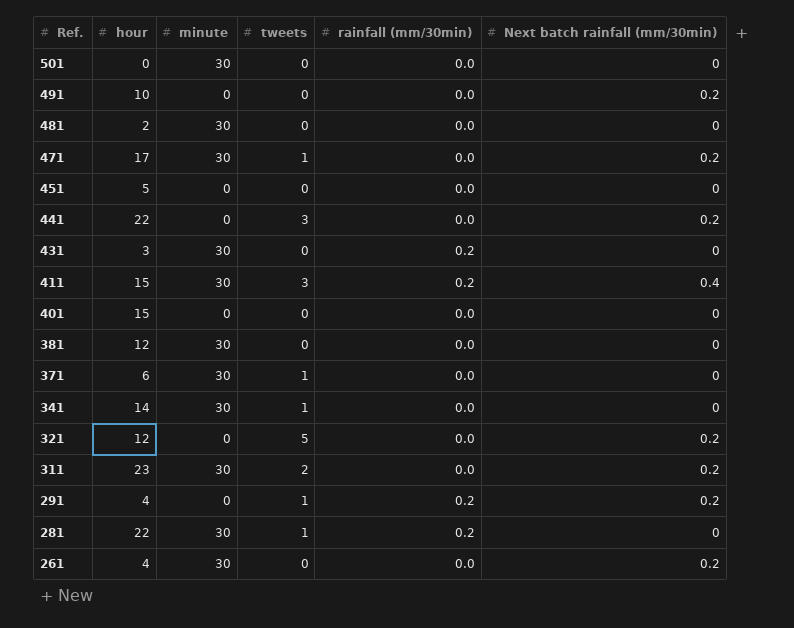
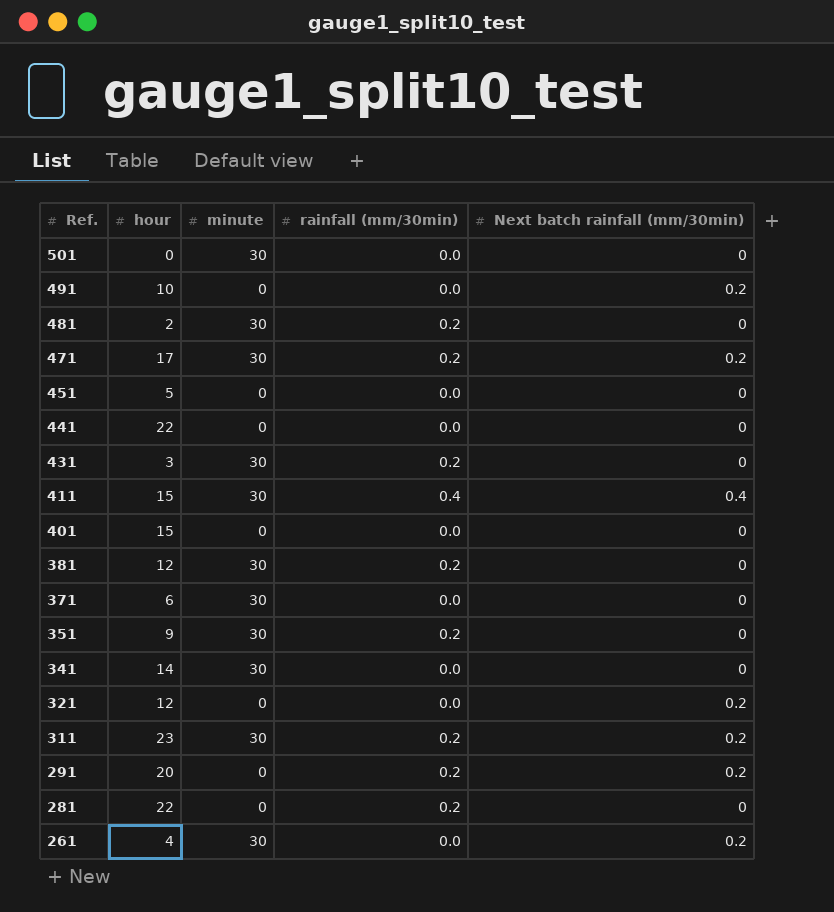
column tweets | position: 4 -> none
481 | rainfall (mm/30min): 0.0 -> 0.2
471 | rainfall (mm/30min): 0.0 -> 0.2
441 | Next batch rainfall (mm/30min): 0.2 -> 0
411 | rainfall (mm/30min): 0.2 -> 0.4
381 | rainfall (mm/30min): 0.0 -> 0.2
row 351: none -> 9 | 30 | 0.2 | 0
311 | rainfall (mm/30min): 0.0 -> 0.2
291 | hour: 4 -> 20
281 | minute: 30 -> 0

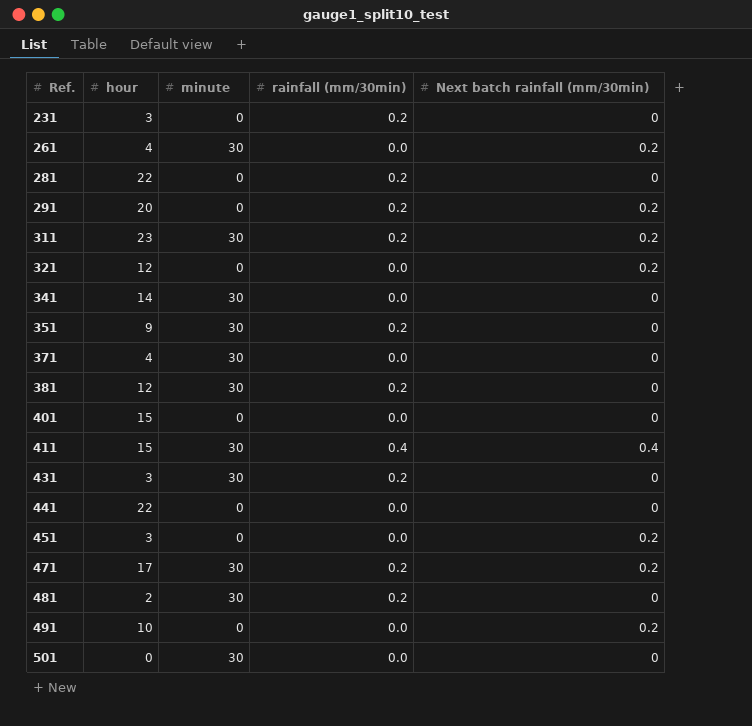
row order: Ref. descending -> Ref. ascending
row 231: none -> 3 | 0 | 0.2 | 0
371 | hour: 6 -> 4
451 | hour: 5 -> 3
451 | Next batch rainfall (mm/30min): 0 -> 0.2

